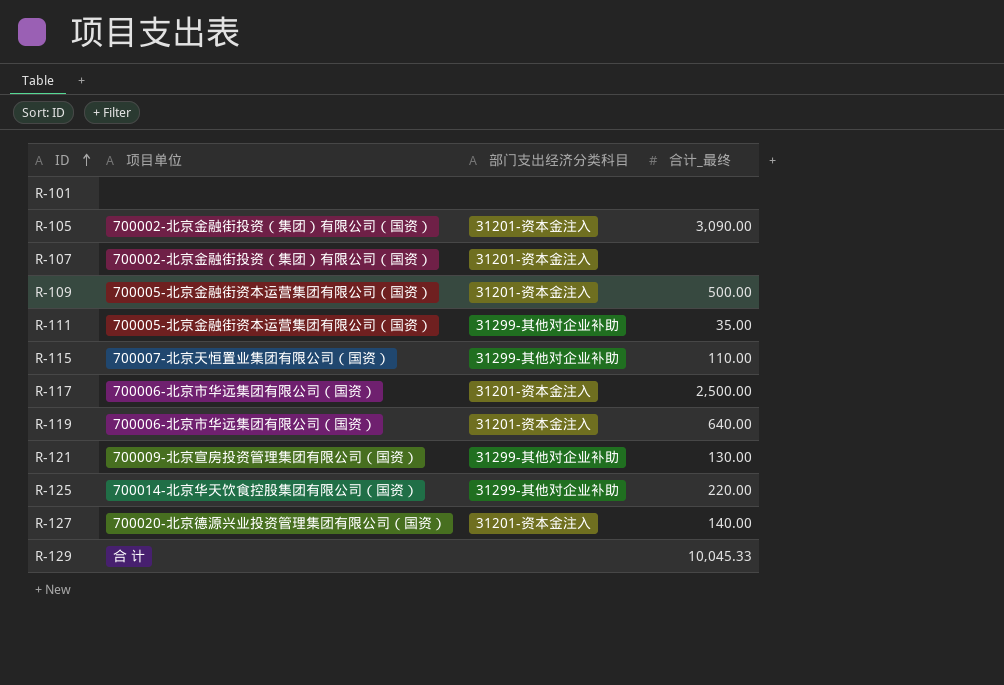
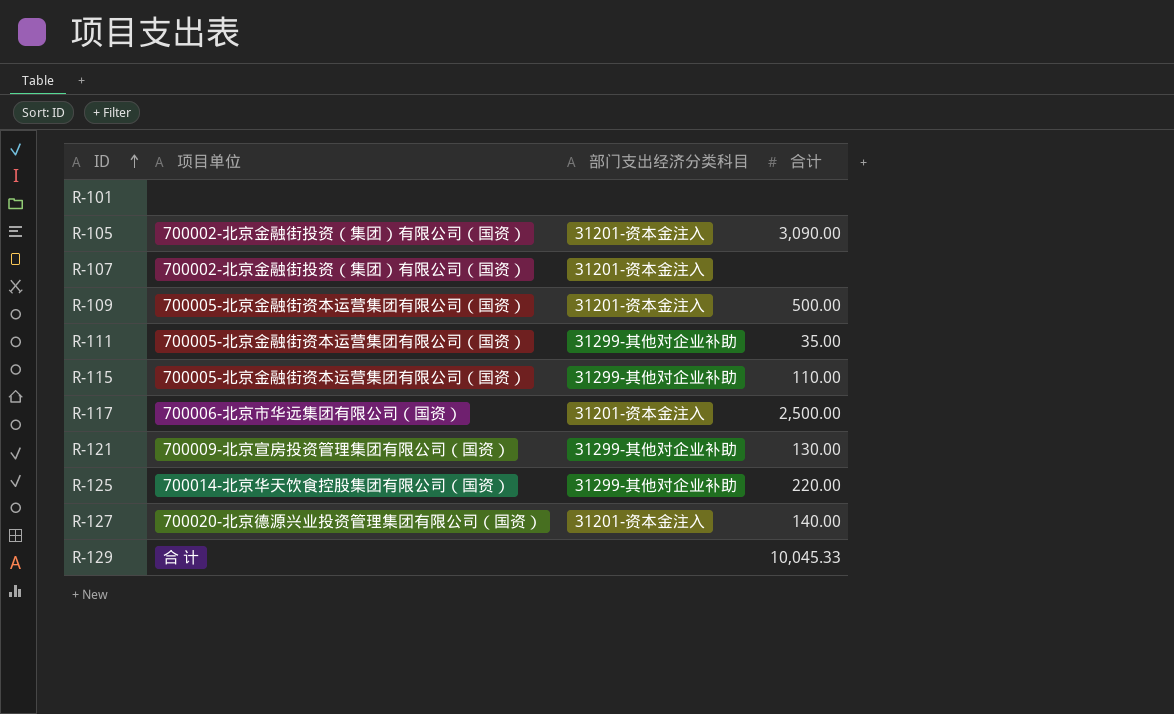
column name: 合计_最终 -> 合计
row R-119: 700006-北京市华远集团有限公司（国资） | 31201-资本金注入 | 640.00 -> none
R-115 | 项目单位: 700007-北京天恒置业集团有限公司（国资） -> 700005-北京金融街资本运营集团有限公司（国资）

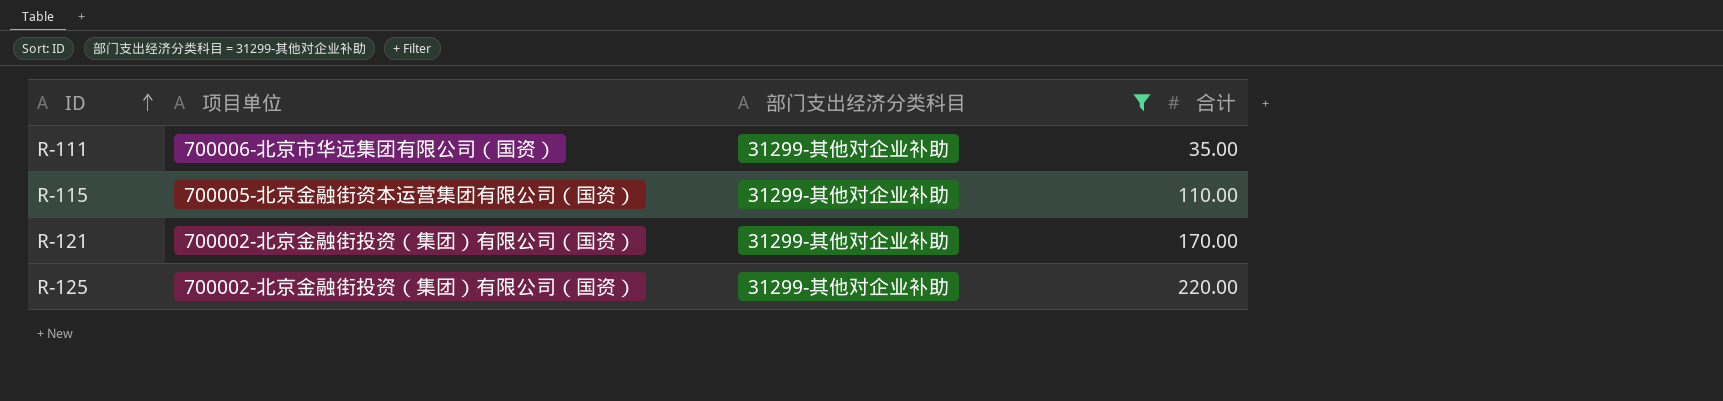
filter: none -> 部门支出经济分类科目 = 31299-其他对企业补助
R-111 | 项目单位: 700005-北京金融街资本运营集团有限公司（国资） -> 700006-北京市华远集团有限公司（国资）
R-121 | 项目单位: 700009-北京宣房投资管理集团有限公司（国资） -> 700002-北京金融街投资（集团）有限公司（国资）
R-121 | 合计: 130.00 -> 170.00
R-125 | 项目单位: 700014-北京华天饮食控股集团有限公司（国资） -> 700002-北京金融街投资（集团）有限公司（国资）

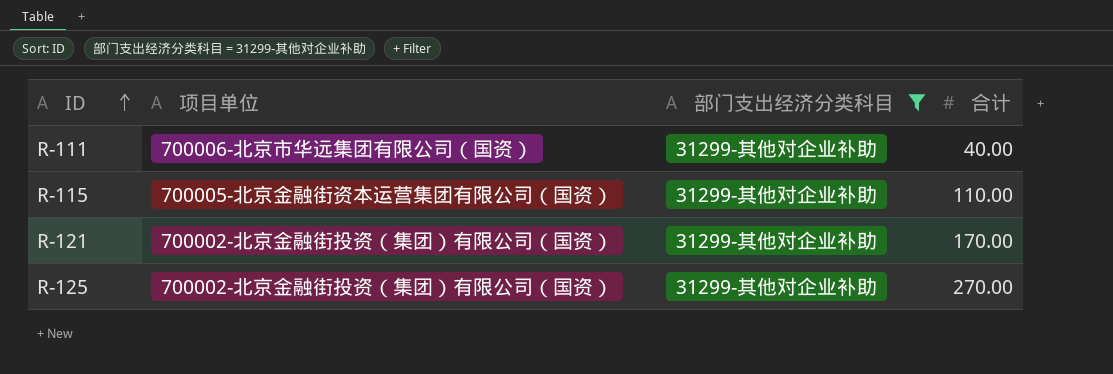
R-111 | 合计: 35.00 -> 40.00
R-125 | 合计: 220.00 -> 270.00

